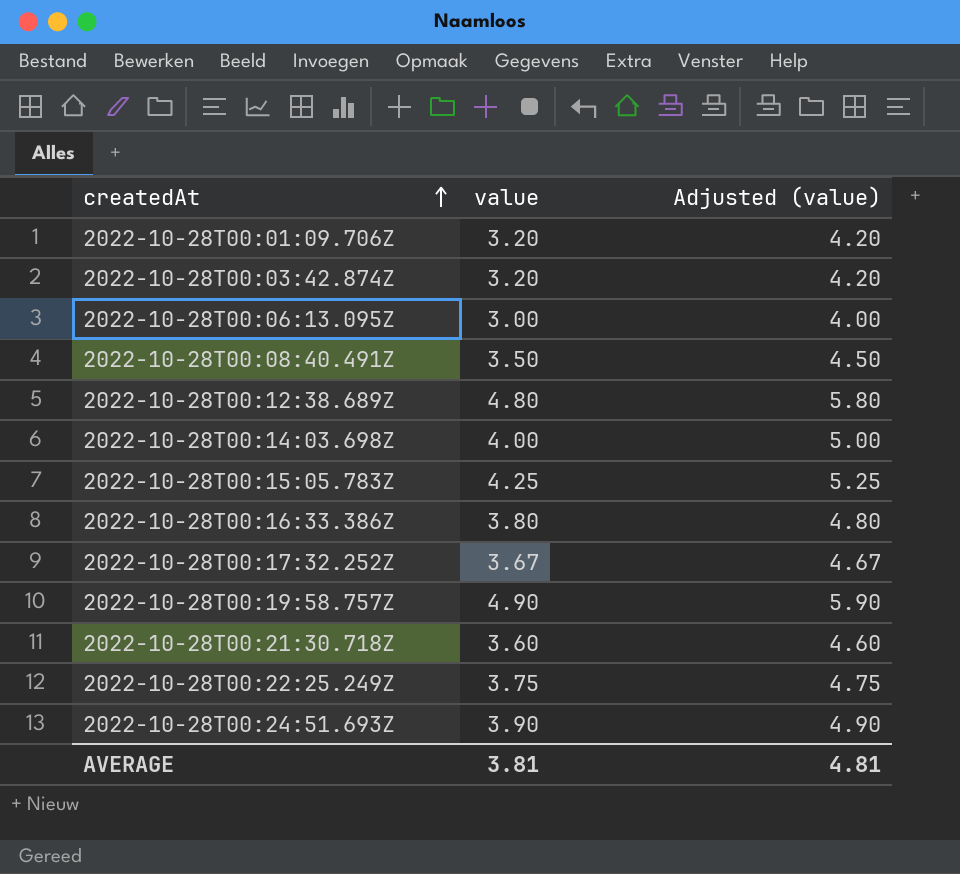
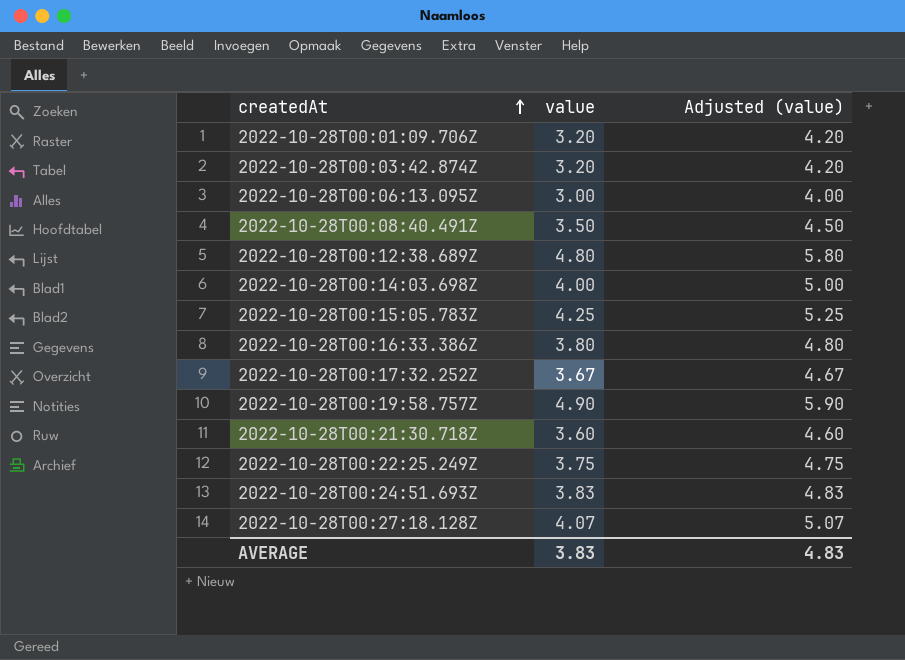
2022-10-28T00:24:51.693Z | value: 3.90 -> 3.83
2022-10-28T00:24:51.693Z | Adjusted (value): 4.90 -> 4.83
row 2022-10-28T00:27:18.128Z: none -> 4.07 | 5.07
AVERAGE | value: 3.81 -> 3.83
AVERAGE | Adjusted (value): 4.81 -> 4.83

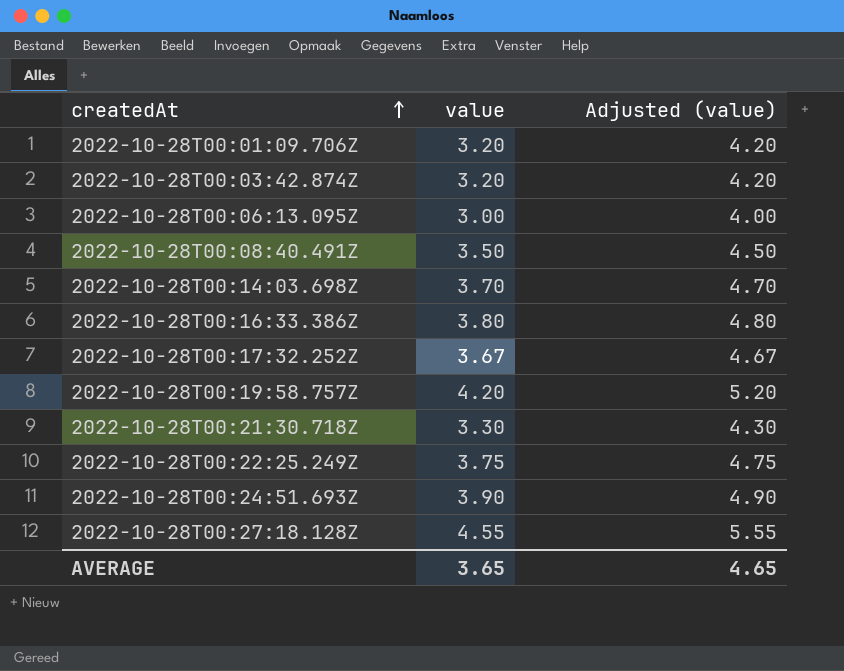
row 2022-10-28T00:12:38.689Z: 4.80 | 5.80 -> none
row 2022-10-28T00:15:05.783Z: 4.25 | 5.25 -> none
2022-10-28T00:14:03.698Z | value: 4.00 -> 3.70
2022-10-28T00:14:03.698Z | Adjusted (value): 5.00 -> 4.70
2022-10-28T00:19:58.757Z | value: 4.90 -> 4.20
2022-10-28T00:19:58.757Z | Adjusted (value): 5.90 -> 5.20
2022-10-28T00:21:30.718Z | value: 3.60 -> 3.30
2022-10-28T00:21:30.718Z | Adjusted (value): 4.60 -> 4.30
2022-10-28T00:24:51.693Z | value: 3.83 -> 3.90
2022-10-28T00:24:51.693Z | Adjusted (value): 4.83 -> 4.90
2022-10-28T00:27:18.128Z | value: 4.07 -> 4.55
2022-10-28T00:27:18.128Z | Adjusted (value): 5.07 -> 5.55
AVERAGE | value: 3.83 -> 3.65
AVERAGE | Adjusted (value): 4.83 -> 4.65

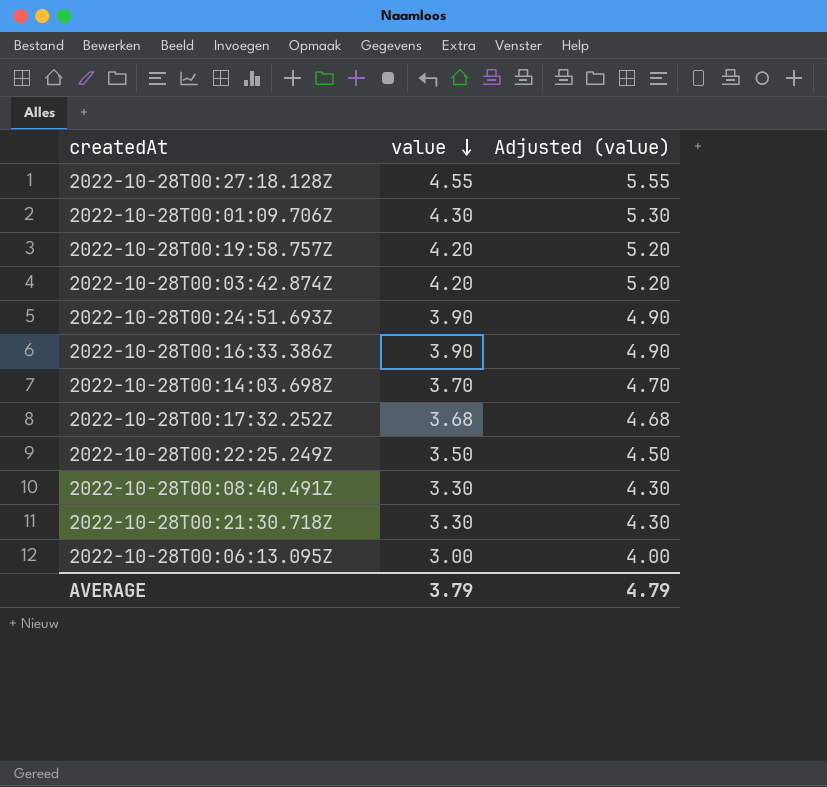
row order: createdAt ascending -> value descending
2022-10-28T00:01:09.706Z | value: 3.20 -> 4.30
2022-10-28T00:01:09.706Z | Adjusted (value): 4.20 -> 5.30
2022-10-28T00:03:42.874Z | value: 3.20 -> 4.20
2022-10-28T00:03:42.874Z | Adjusted (value): 4.20 -> 5.20
2022-10-28T00:16:33.386Z | value: 3.80 -> 3.90
2022-10-28T00:16:33.386Z | Adjusted (value): 4.80 -> 4.90
2022-10-28T00:17:32.252Z | value: 3.67 -> 3.68
2022-10-28T00:17:32.252Z | Adjusted (value): 4.67 -> 4.68
2022-10-28T00:22:25.249Z | value: 3.75 -> 3.50
2022-10-28T00:22:25.249Z | Adjusted (value): 4.75 -> 4.50
2022-10-28T00:08:40.491Z | value: 3.50 -> 3.30
2022-10-28T00:08:40.491Z | Adjusted (value): 4.50 -> 4.30
AVERAGE | value: 3.65 -> 3.79
AVERAGE | Adjusted (value): 4.65 -> 4.79

